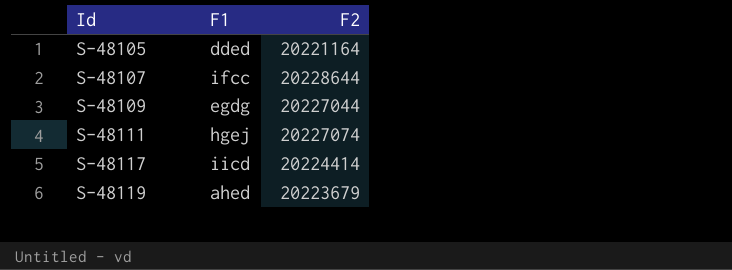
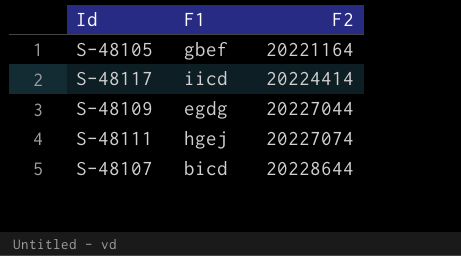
row order: Id ascending -> F2 ascending
row S-48119: ahed | 20223679 -> none
S-48105 | F1: dded -> gbef
S-48107 | F1: ifcc -> bicd

